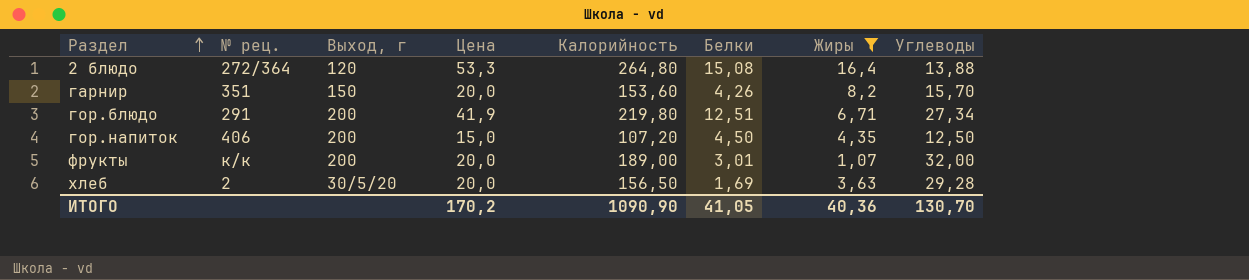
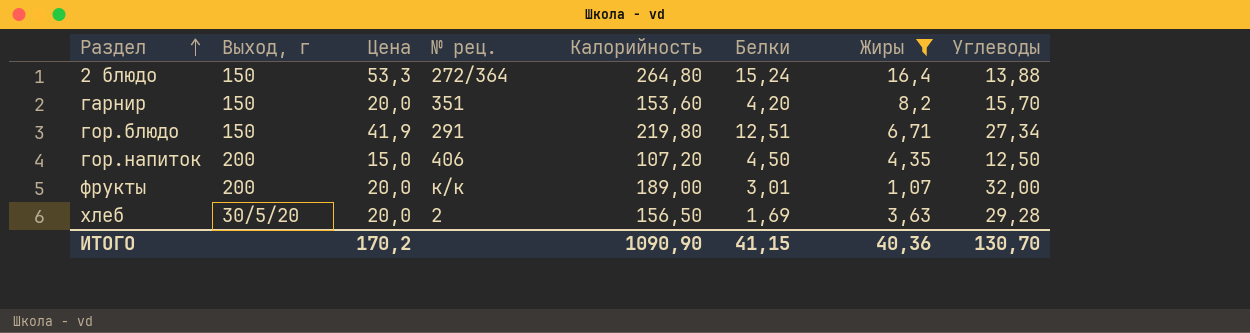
column № рец. | position: 2 -> 4
2 блюдо | Выход, г: 120 -> 150
2 блюдо | Белки: 15,08 -> 15,24
гарнир | Белки: 4,26 -> 4,20
гор.блюдо | Выход, г: 200 -> 150
ИТОГО | Белки: 41,05 -> 41,15

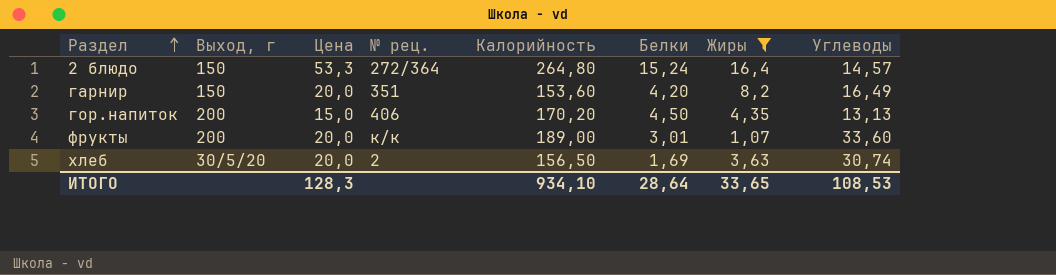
row гор.блюдо: 150 | 41,9 | 291 | 219,80 | 12,51 | 6,71 | 27,34 -> none
2 блюдо | Углеводы: 13,88 -> 14,57
гарнир | Углеводы: 15,70 -> 16,49
гор.напиток | Калорийность: 107,20 -> 170,20
гор.напиток | Углеводы: 12,50 -> 13,13
фрукты | Углеводы: 32,00 -> 33,60
хлеб | Углеводы: 29,28 -> 30,74
ИТОГО | Цена: 170,2 -> 128,3
ИТОГО | Калорийность: 1090,90 -> 934,10
ИТОГО | Белки: 41,15 -> 28,64
ИТОГО | Жиры: 40,36 -> 33,65
ИТОГО | Углеводы: 130,70 -> 108,53

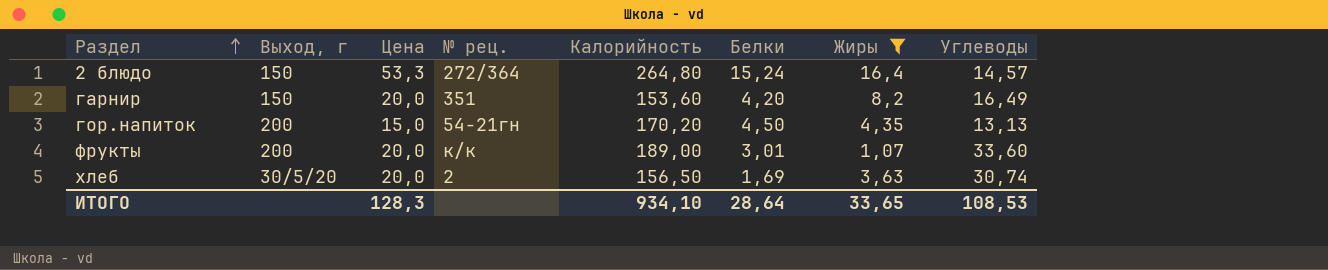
гор.напиток | № рец.: 406 -> 54-21гн

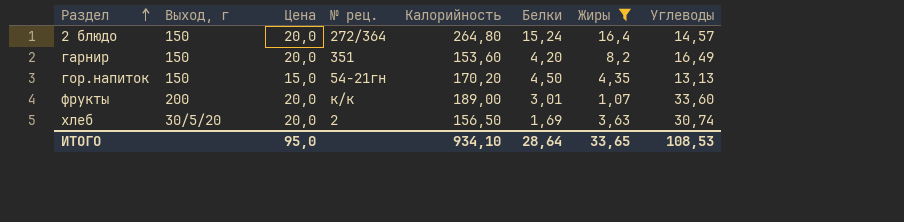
2 блюдо | Цена: 53,3 -> 20,0
гор.напиток | Выход, г: 200 -> 150
ИТОГО | Цена: 128,3 -> 95,0

